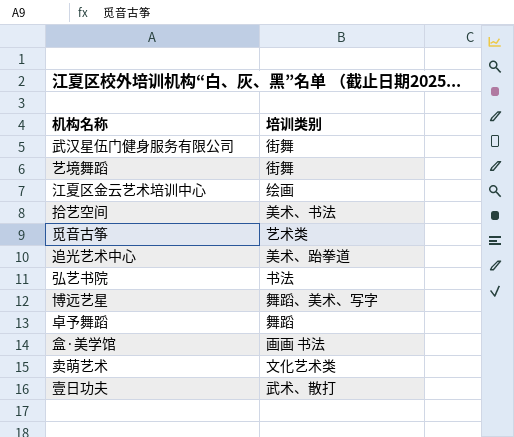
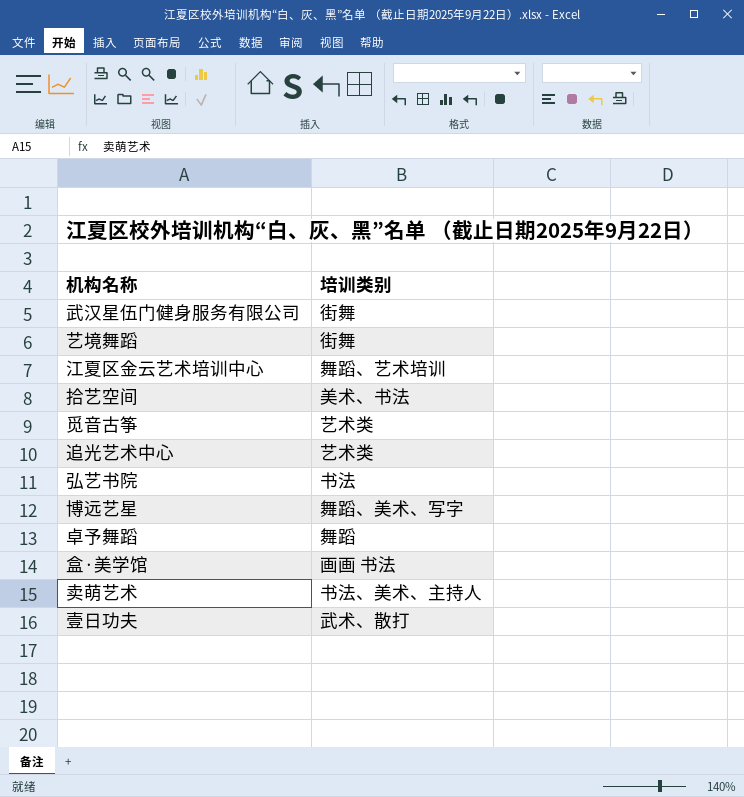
江夏区金云艺术培训中心 | 培训类别: 绘画 -> 舞蹈、艺术培训
追光艺术中心 | 培训类别: 美术、跆拳道 -> 艺术类
卖萌艺术 | 培训类别: 文化艺术类 -> 书法、美术、主持人

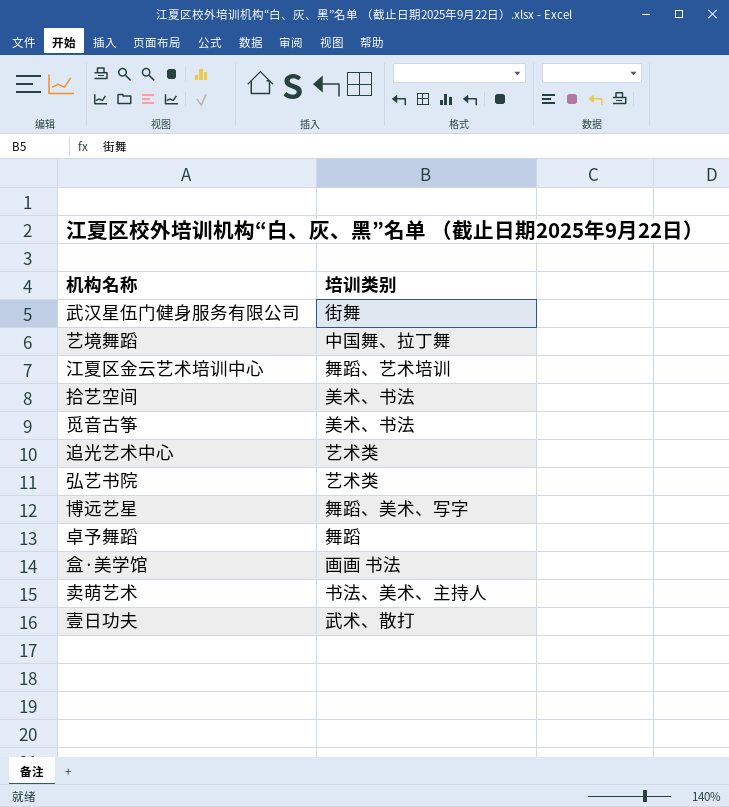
艺境舞蹈 | 培训类别: 街舞 -> 中国舞、拉丁舞
觅音古筝 | 培训类别: 艺术类 -> 美术、书法
弘艺书院 | 培训类别: 书法 -> 艺术类

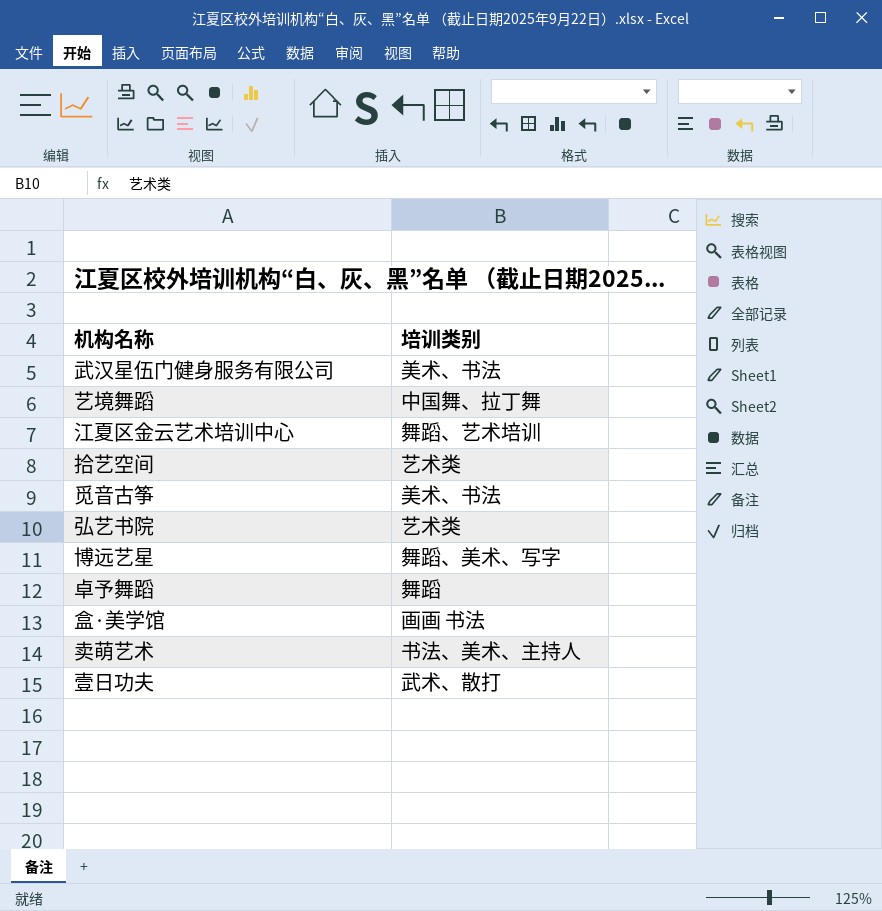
row 追光艺术中心: 艺术类 -> none
武汉星伍门健身服务有限公司 | 培训类别: 街舞 -> 美术、书法
拾艺空间 | 培训类别: 美术、书法 -> 艺术类

